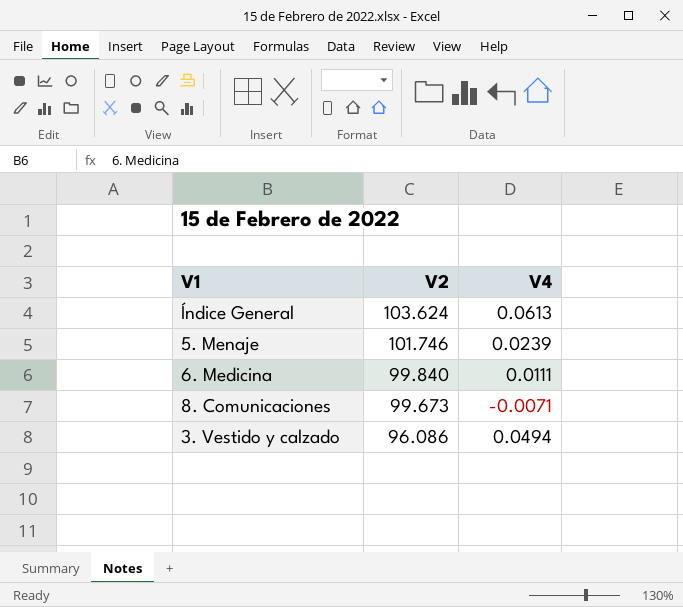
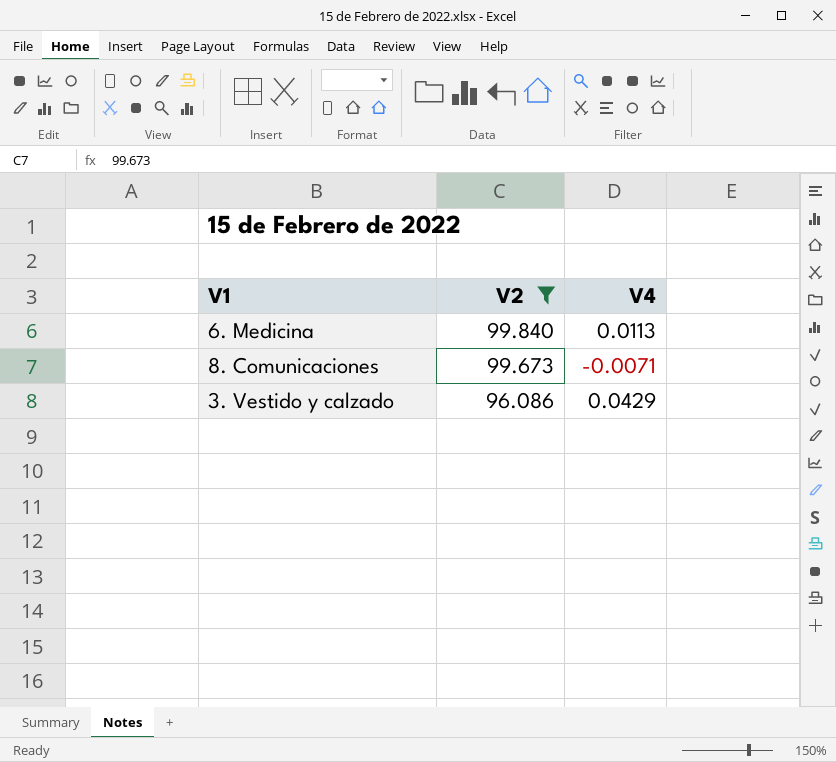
filter: none -> V2 <= 99.840
6. Medicina | V4: 0.0111 -> 0.0113
3. Vestido y calzado | V4: 0.0494 -> 0.0429

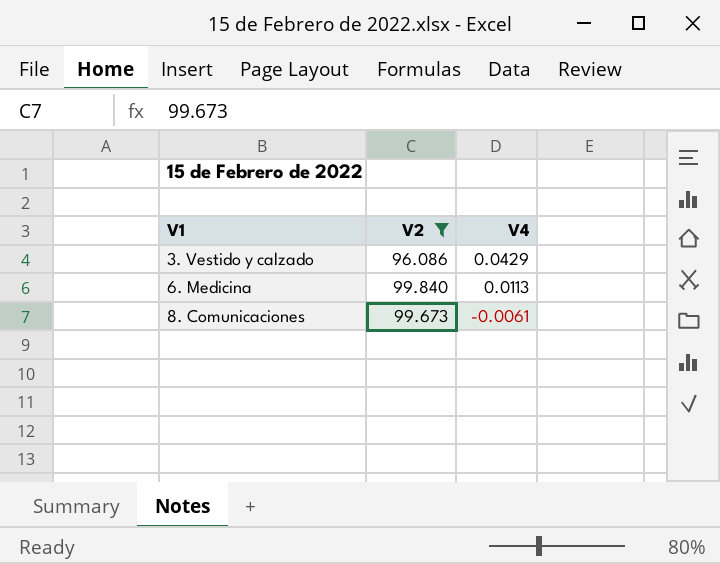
row order: V2 descending -> V1 ascending
8. Comunicaciones | V4: -0.0071 -> -0.0061

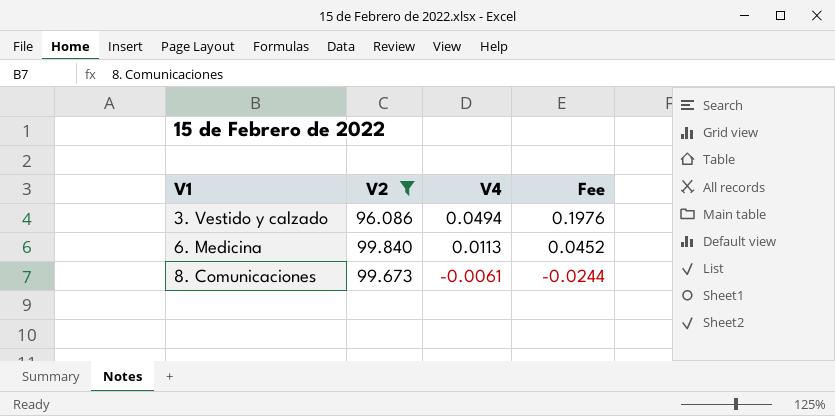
column Fee | formula: none -> [V4] * 4
3. Vestido y calzado | V4: 0.0429 -> 0.0494

